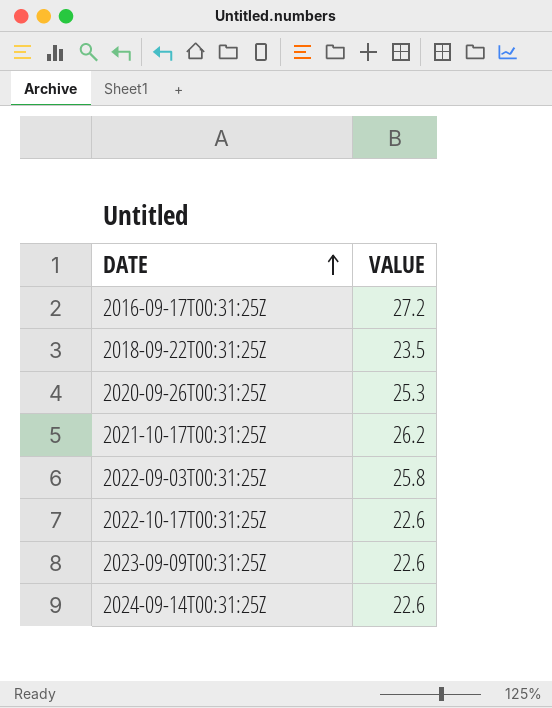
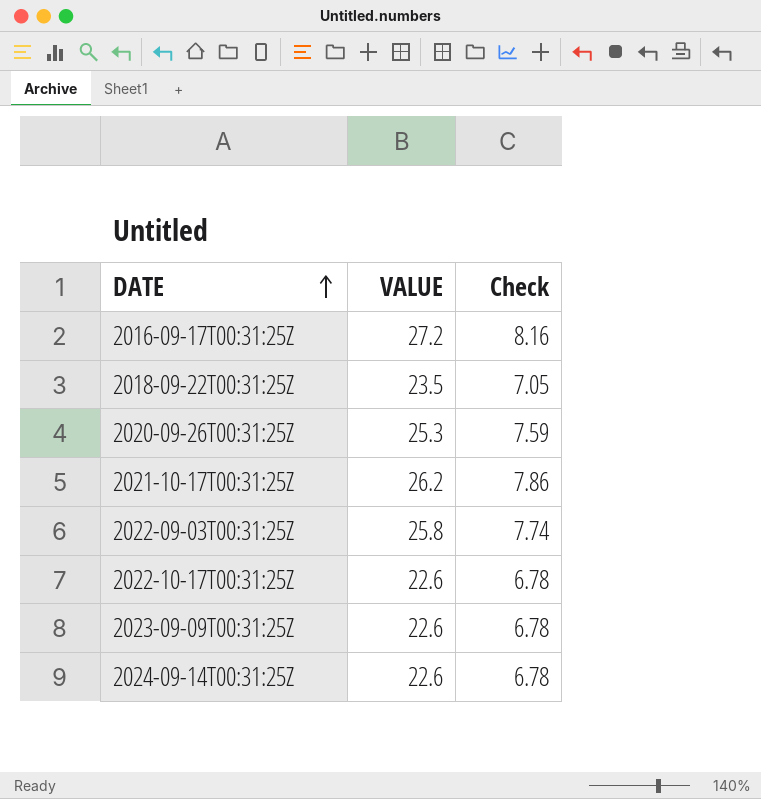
column Check | formula: none -> [VALUE] * 0.3

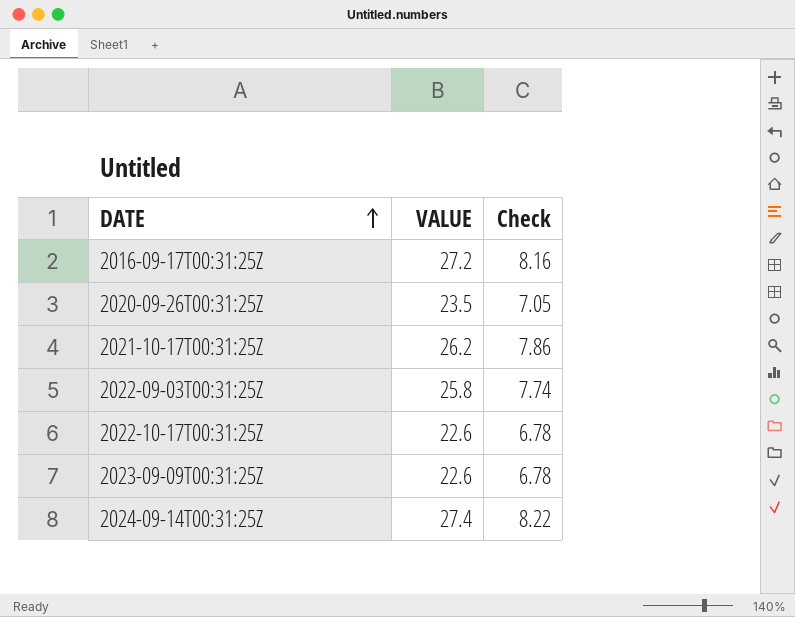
row 2018-09-22T00:31:25Z: 23.5 | 7.05 -> none
2020-09-26T00:31:25Z | VALUE: 25.3 -> 23.5
2020-09-26T00:31:25Z | Check: 7.59 -> 7.05
2024-09-14T00:31:25Z | VALUE: 22.6 -> 27.4
2024-09-14T00:31:25Z | Check: 6.78 -> 8.22

